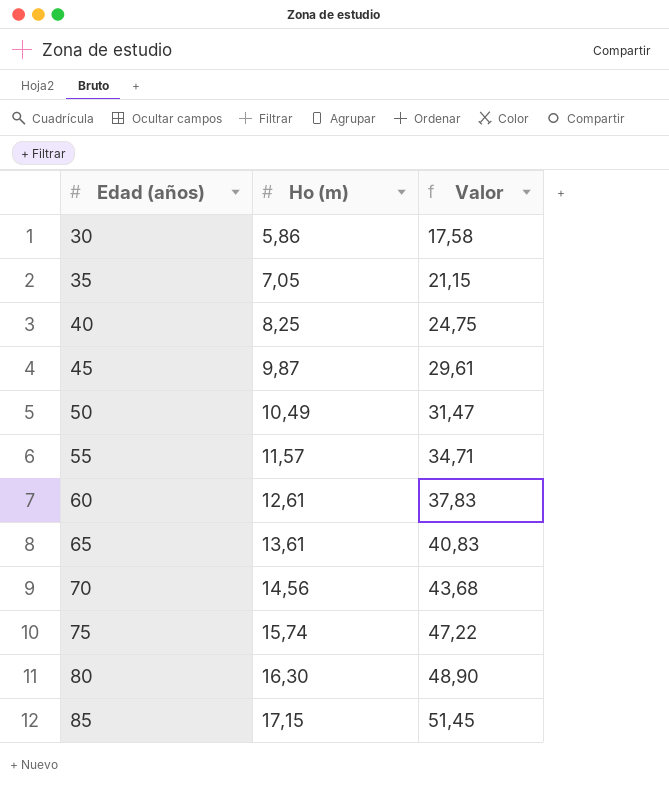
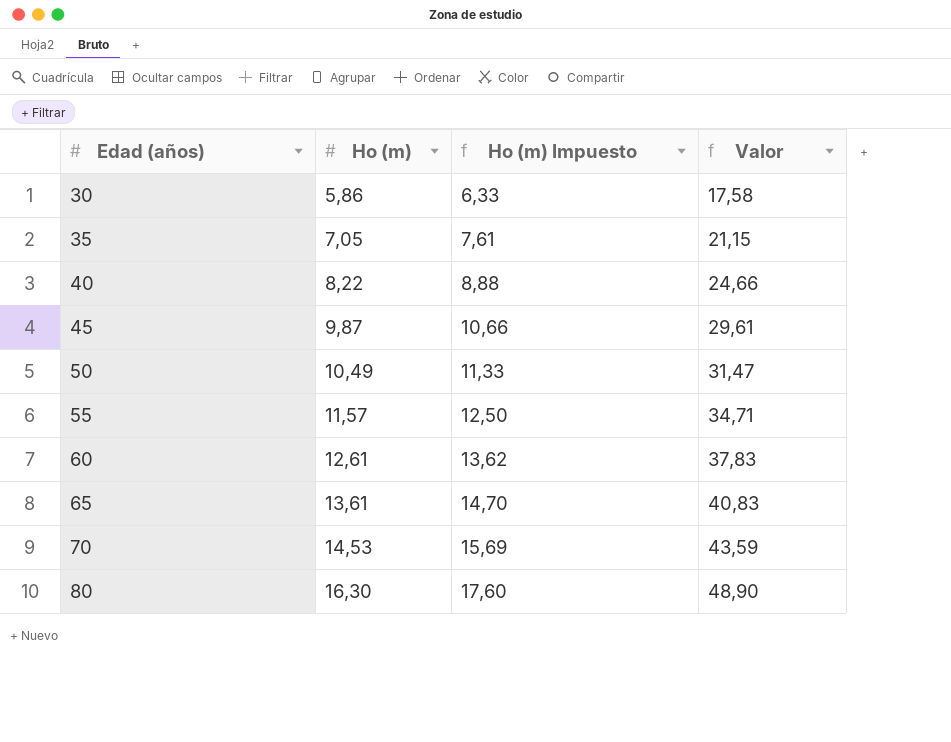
column Ho (m) Impuesto | formula: none -> [Ho (m)] * 1,08
row 75: 15,74 | 47,22 -> none
row 85: 17,15 | 51,45 -> none
40 | Ho (m): 8,25 -> 8,22
40 | Valor: 24,75 -> 24,66
70 | Ho (m): 14,56 -> 14,53
70 | Valor: 43,68 -> 43,59

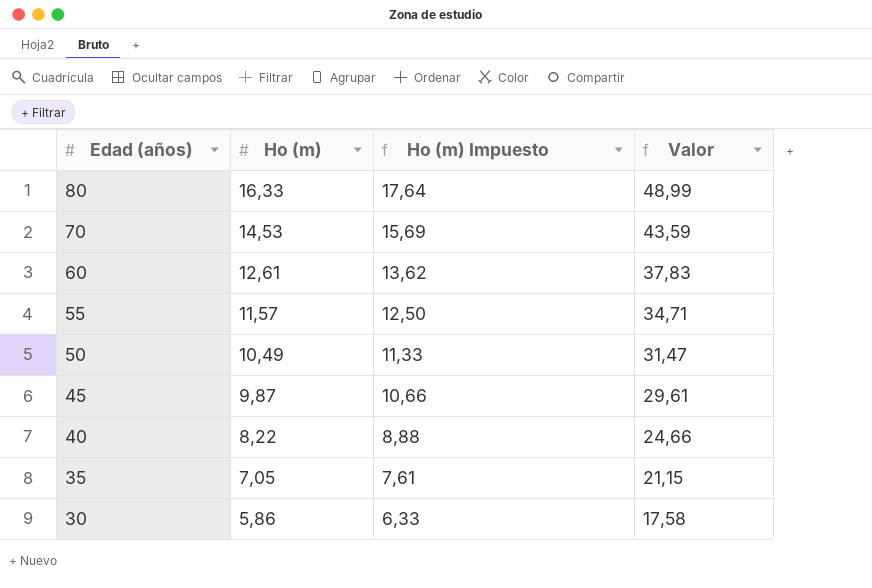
row order: Edad (años) ascending -> Edad (años) descending
row 65: 13,61 | 14,70 | 40,83 -> none
80 | Ho (m): 16,30 -> 16,33
80 | Ho (m) Impuesto: 17,60 -> 17,64
80 | Valor: 48,90 -> 48,99

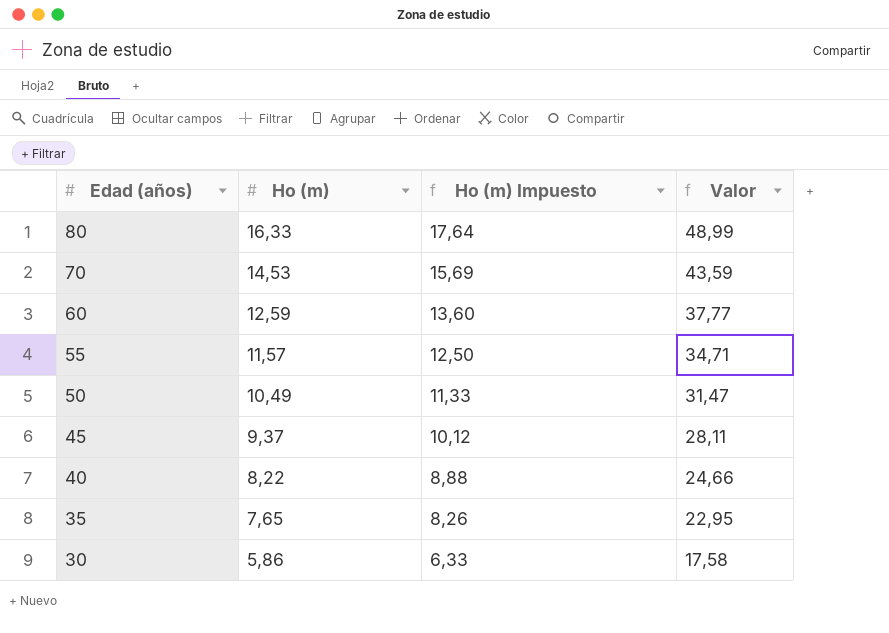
60 | Ho (m): 12,61 -> 12,59
60 | Ho (m) Impuesto: 13,62 -> 13,60
60 | Valor: 37,83 -> 37,77
45 | Ho (m): 9,87 -> 9,37
45 | Ho (m) Impuesto: 10,66 -> 10,12
45 | Valor: 29,61 -> 28,11
35 | Ho (m): 7,05 -> 7,65
35 | Ho (m) Impuesto: 7,61 -> 8,26
35 | Valor: 21,15 -> 22,95

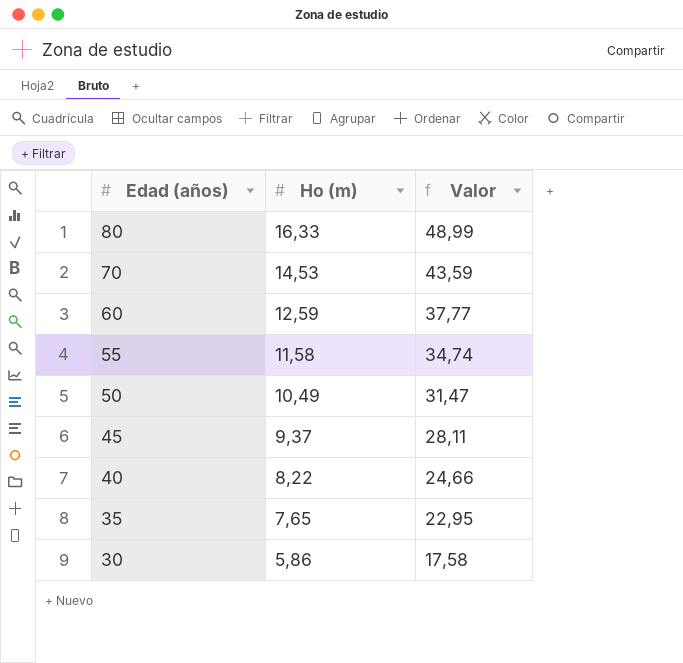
column Ho (m) Impuesto | formula: [Ho (m)] * 1,08 -> none
55 | Ho (m): 11,57 -> 11,58
55 | Valor: 34,71 -> 34,74

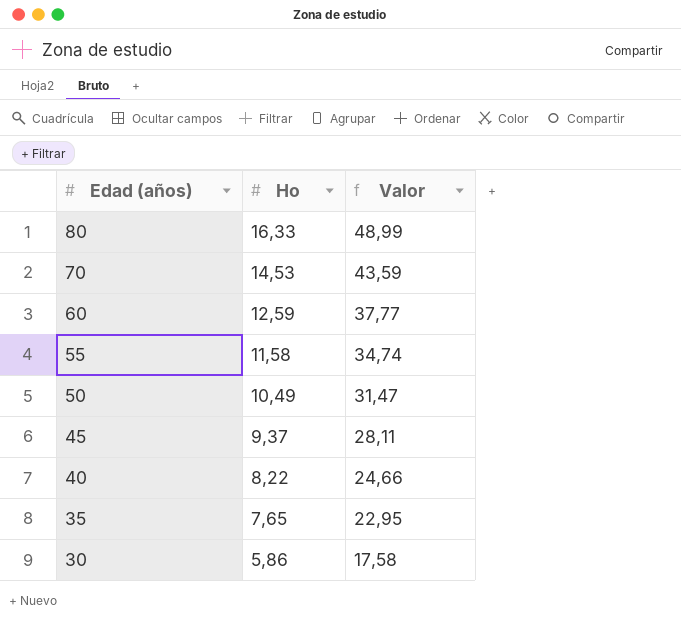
column name: Ho (m) -> Ho

